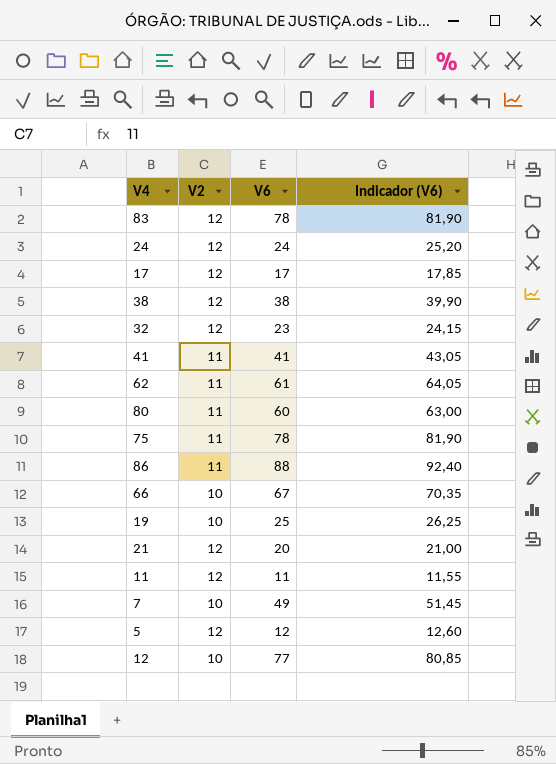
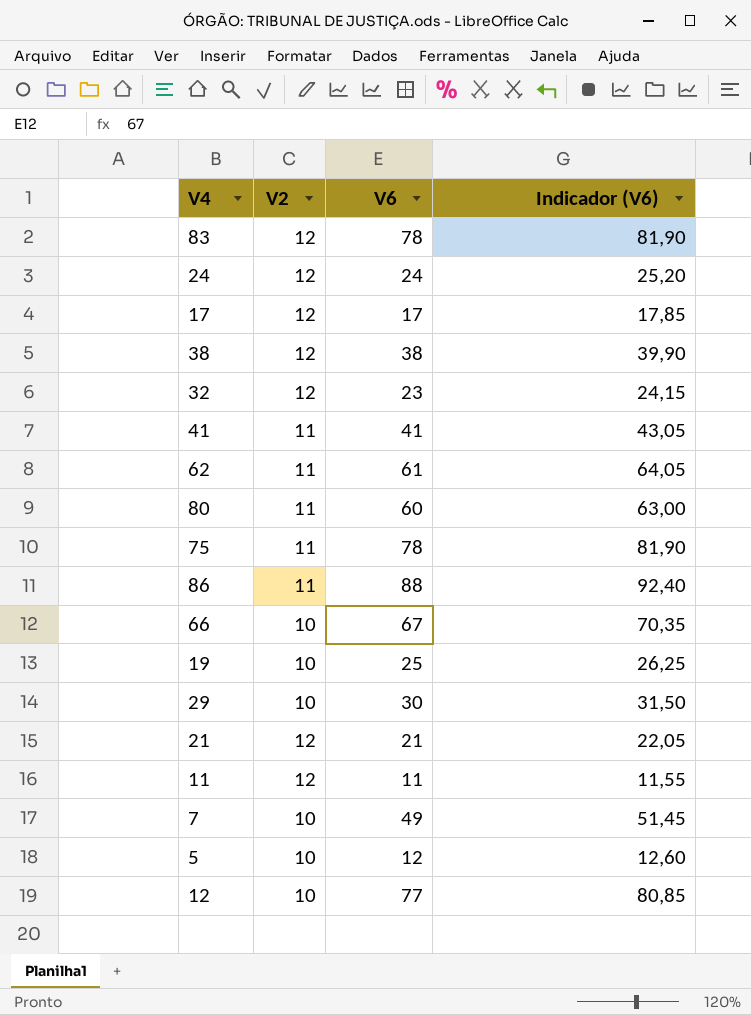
row 29: none -> 10 | 30 | 31,50
21 | V6: 20 -> 21
21 | Indicador (V6): 21,00 -> 22,05
5 | V2: 12 -> 10

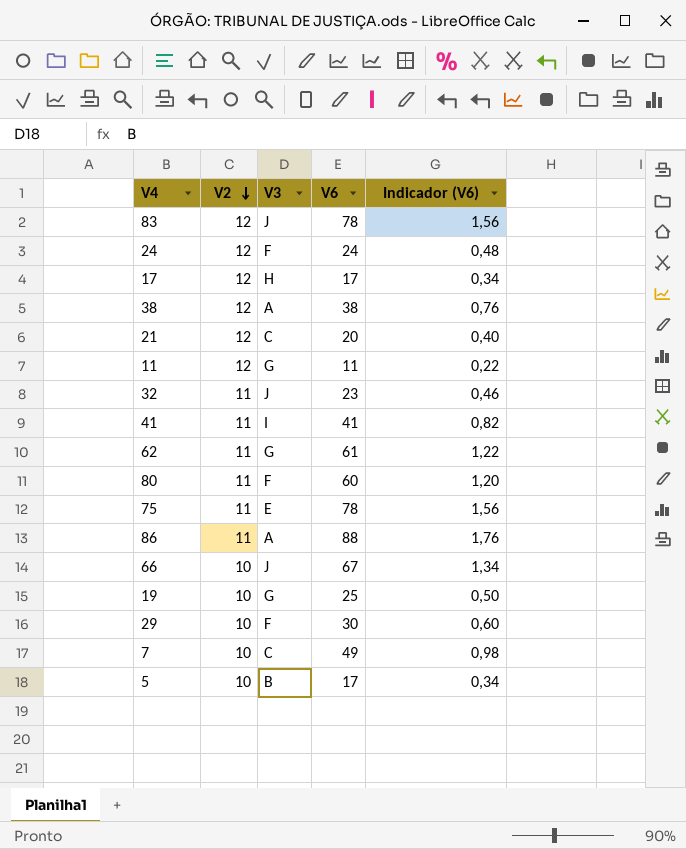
row order: none -> V2 descending
column V3 | position: none -> 3
column Indicador (V6) | formula: [V6] * 1,05 -> [V6] * 0,02
row 12: 10 | 77 | 80,85 -> none
21 | V6: 21 -> 20
32 | V2: 12 -> 11
5 | V6: 12 -> 17

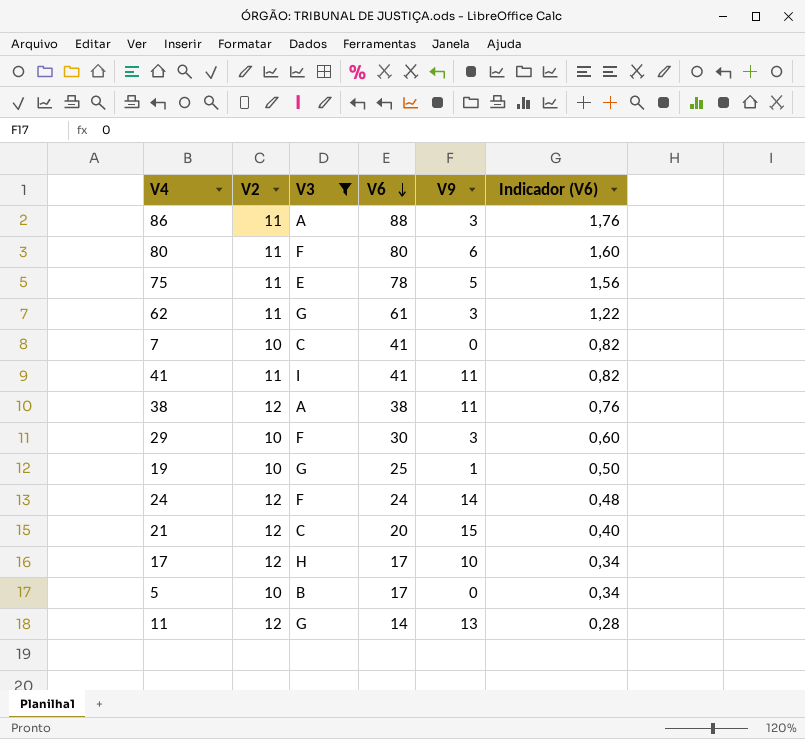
filter: none -> V3 != J
row order: V2 descending -> V6 descending
column V9 | position: none -> 5
80 | V6: 60 -> 80
80 | Indicador (V6): 1,20 -> 1,60
7 | V6: 49 -> 41
7 | Indicador (V6): 0,98 -> 0,82
11 | V6: 11 -> 14
11 | Indicador (V6): 0,22 -> 0,28

